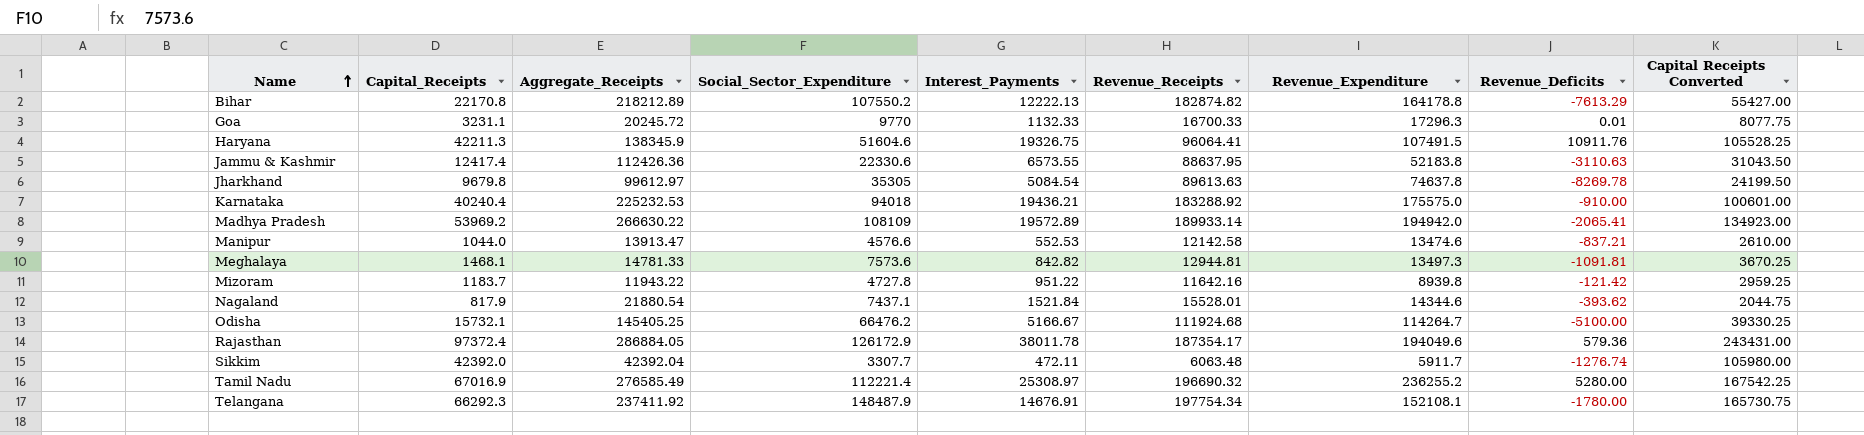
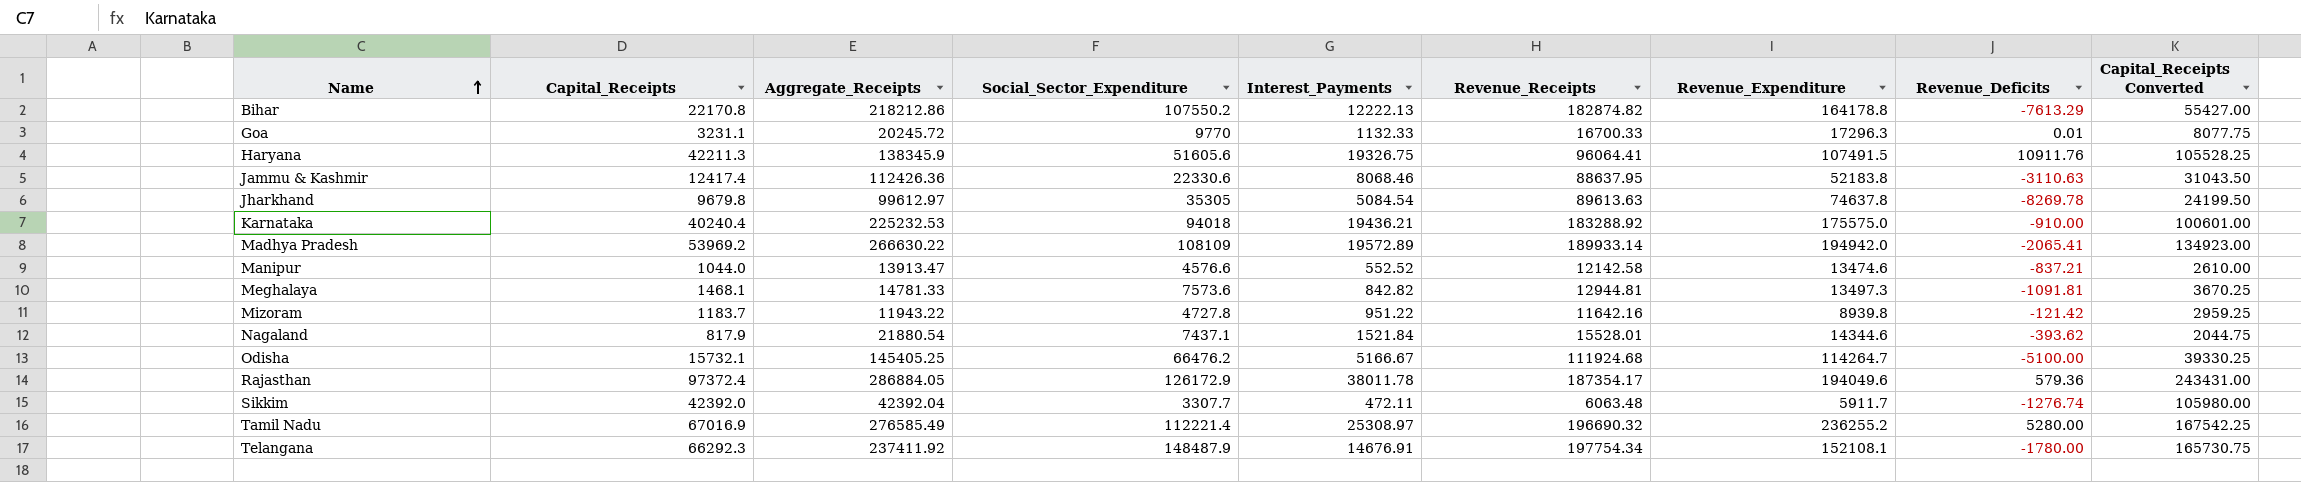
column name: Capital Receipts Converted -> Capital_Receipts Converted
Bihar | Aggregate_Receipts: 218212.89 -> 218212.86
Haryana | Social_Sector_Expenditure: 51604.6 -> 51605.6
Jammu & Kashmir | Interest_Payments: 6573.55 -> 8068.46
Manipur | Interest_Payments: 552.53 -> 552.52

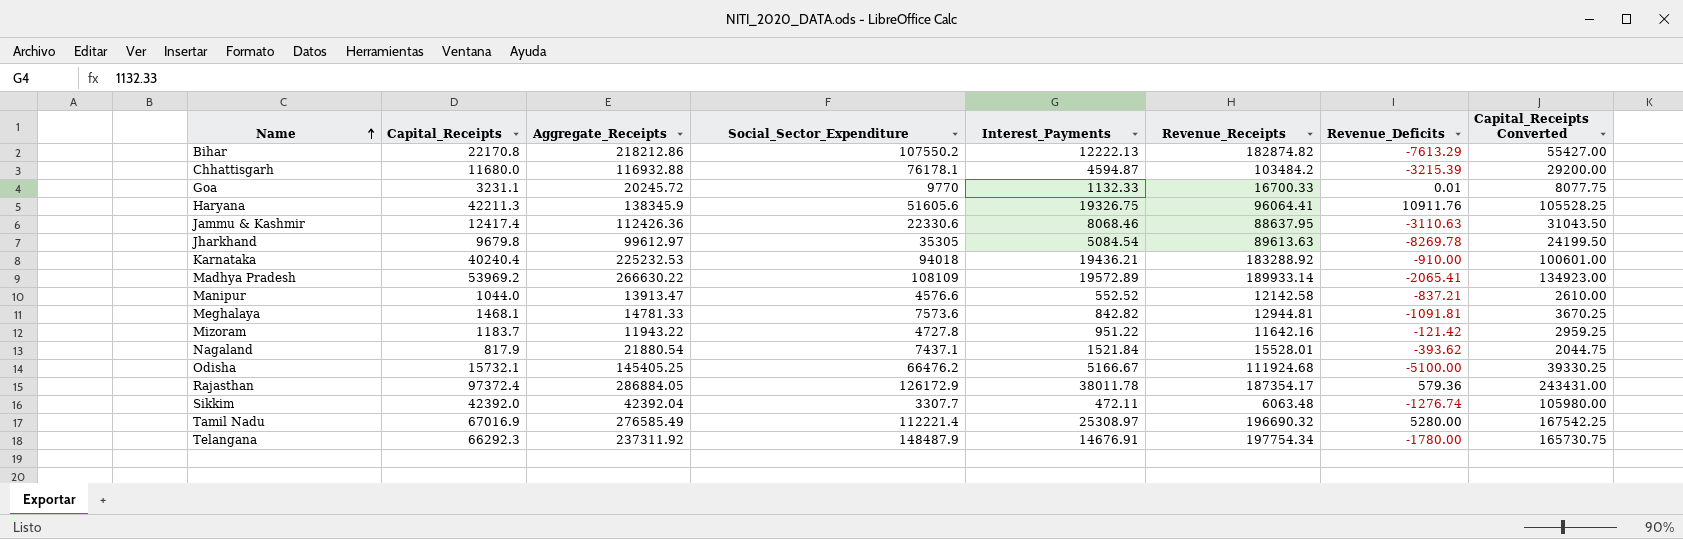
column Revenue_Expenditure | position: 7 -> none
row Chhattisgarh: none -> 11680.0 | 116932.88 | 76178.1 | 4594.87 | 103484.2 | -3215.39 | 29200.00
Telangana | Aggregate_Receipts: 237411.92 -> 237311.92

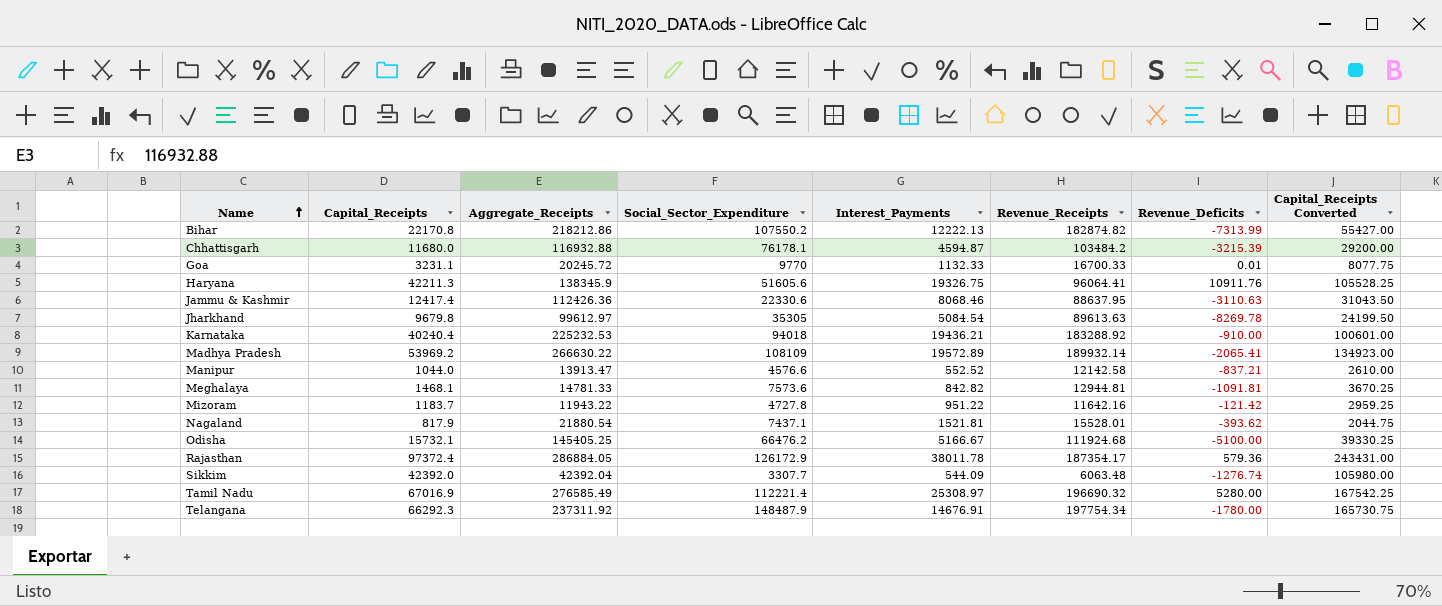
Bihar | Revenue_Deficits: -7613.29 -> -7313.99
Madhya Pradesh | Revenue_Receipts: 189933.14 -> 189932.14
Nagaland | Interest_Payments: 1521.84 -> 1521.81
Sikkim | Interest_Payments: 472.11 -> 544.09

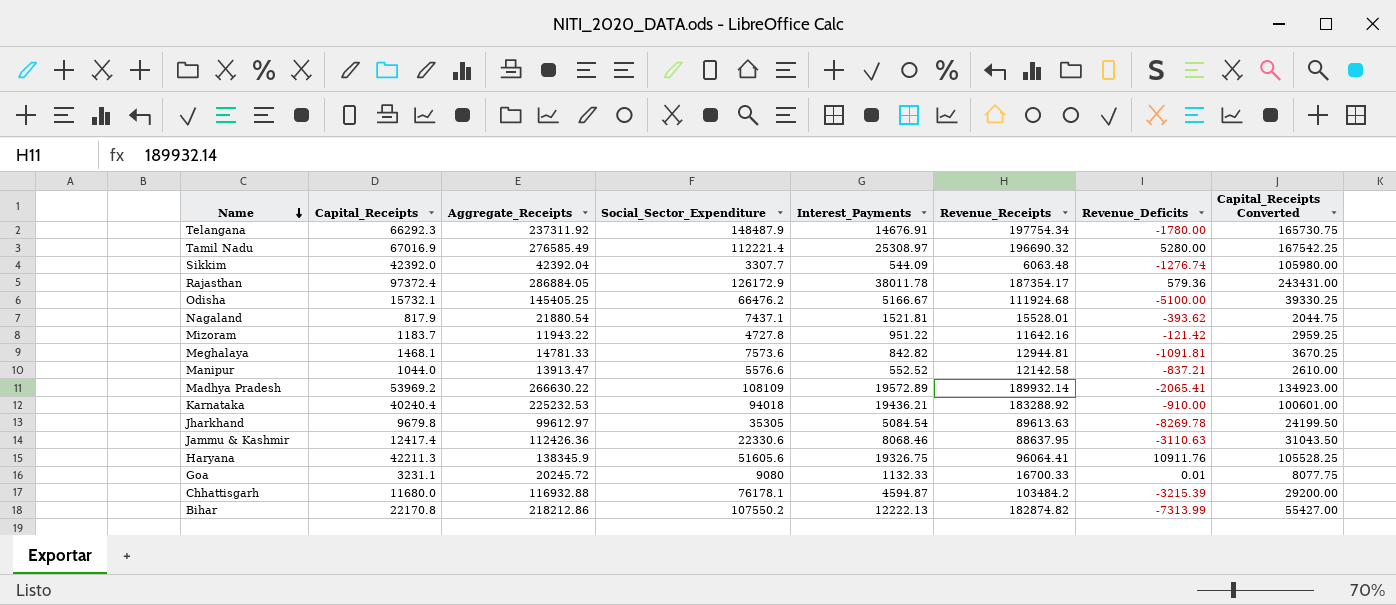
row order: Name ascending -> Name descending
Manipur | Social_Sector_Expenditure: 4576.6 -> 5576.6
Goa | Social_Sector_Expenditure: 9770 -> 9080

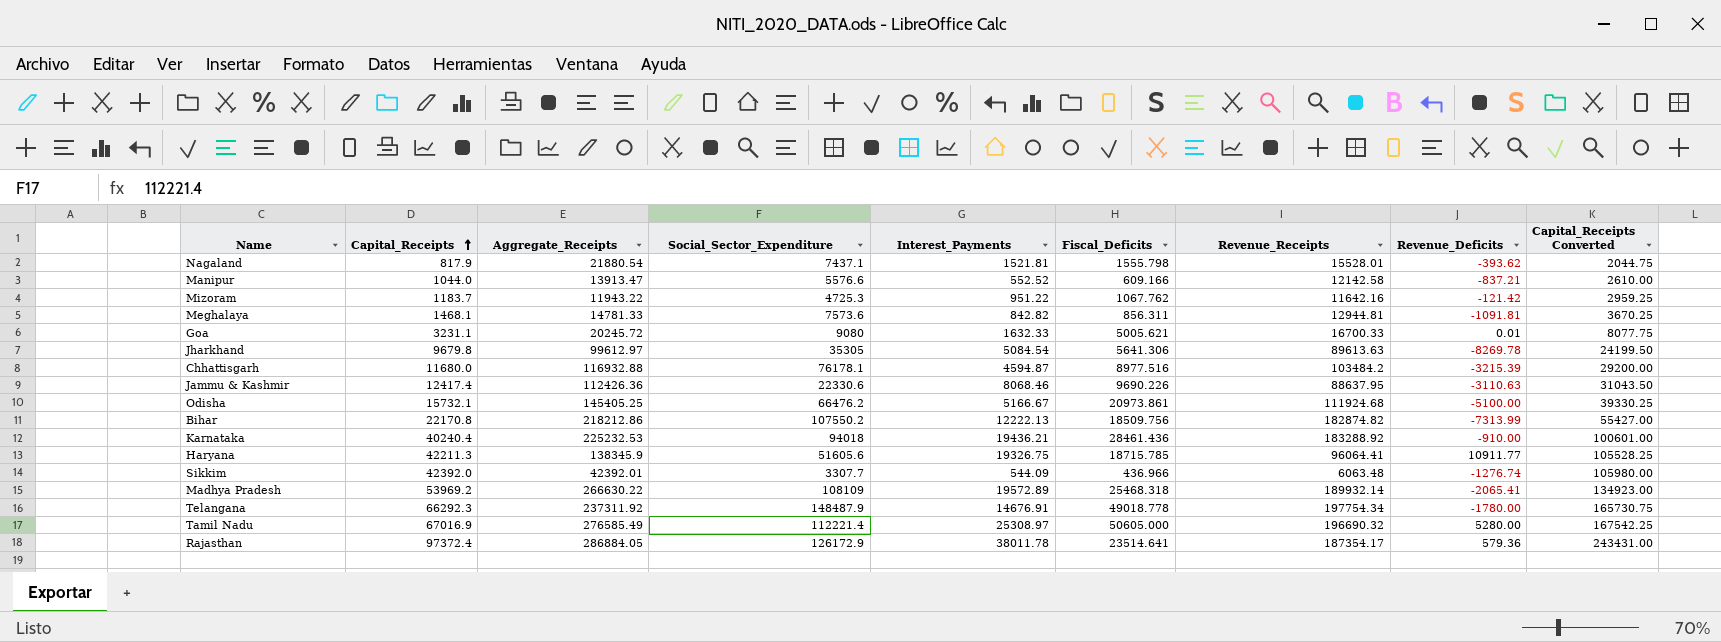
row order: Name descending -> Capital_Receipts ascending
column Fiscal_Deficits | position: none -> 6
Mizoram | Social_Sector_Expenditure: 4727.8 -> 4725.3
Goa | Interest_Payments: 1132.33 -> 1632.33
Haryana | Revenue_Deficits: 10911.76 -> 10911.77
Sikkim | Aggregate_Receipts: 42392.04 -> 42392.01

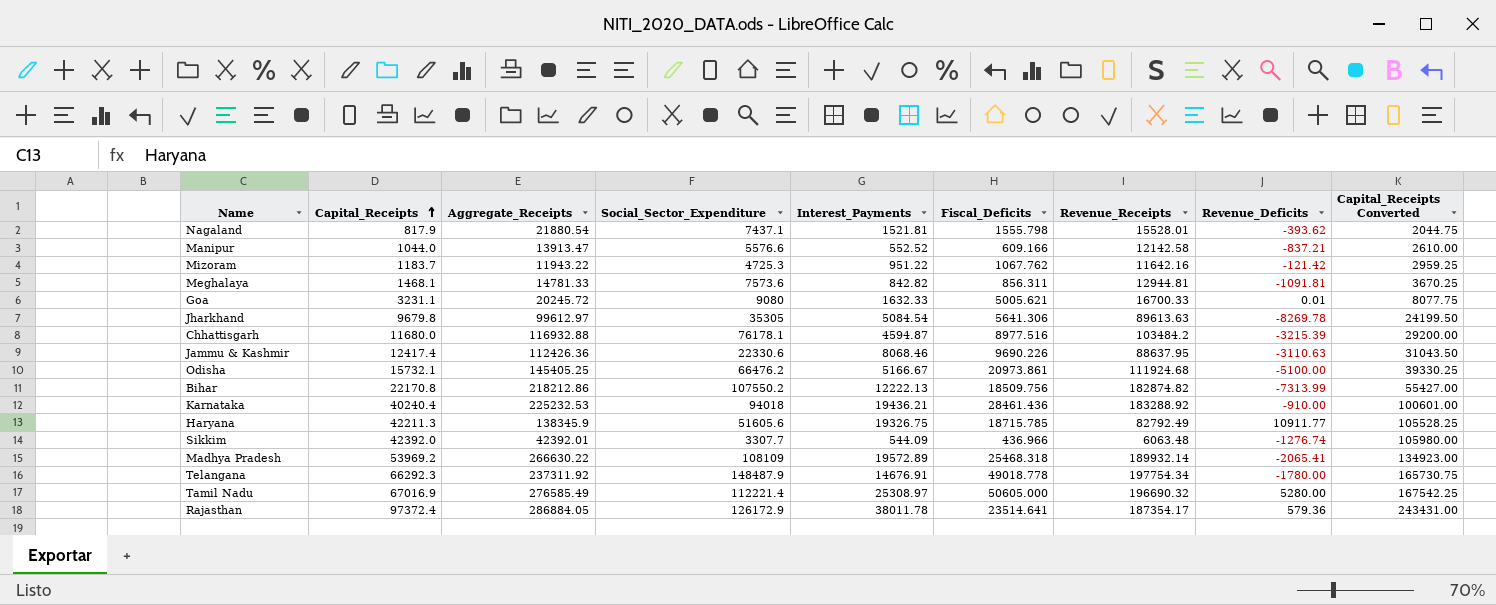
Haryana | Revenue_Receipts: 96064.41 -> 82792.49

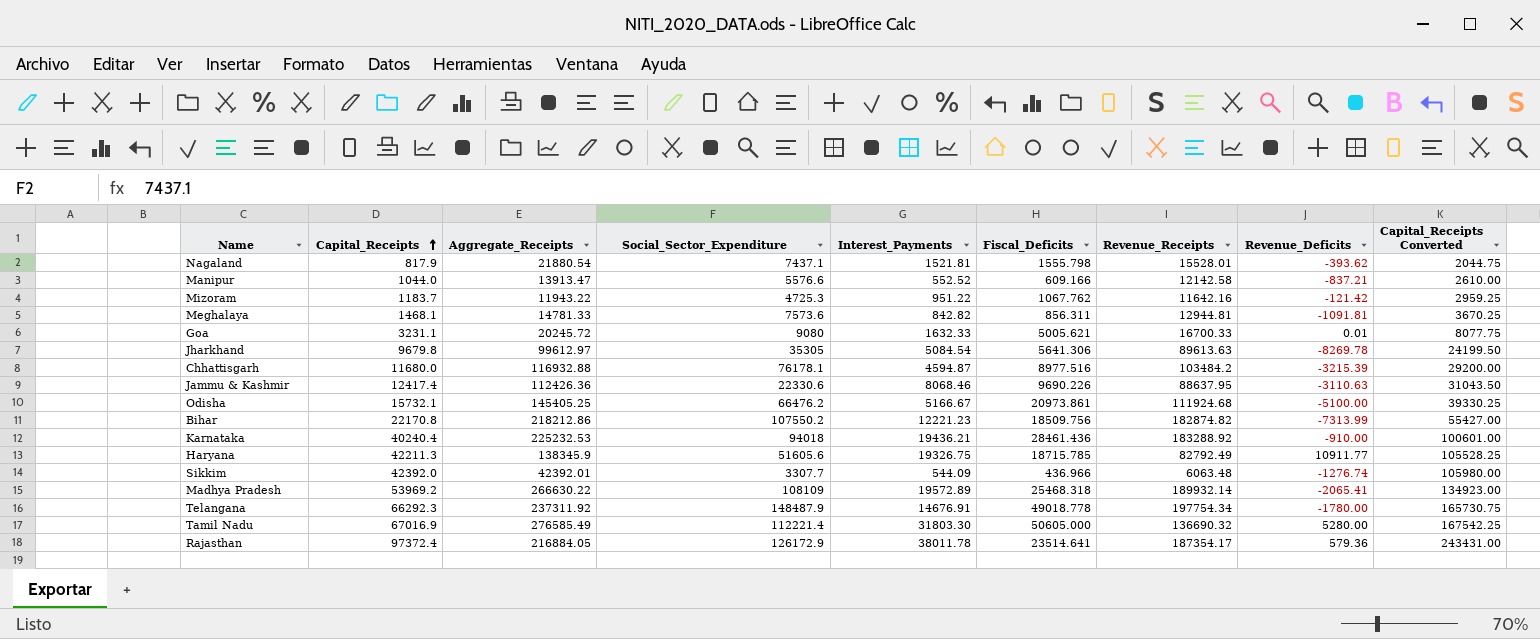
Bihar | Interest_Payments: 12222.13 -> 12221.23
Tamil Nadu | Interest_Payments: 25308.97 -> 31803.30
Tamil Nadu | Revenue_Receipts: 196690.32 -> 136690.32
Rajasthan | Aggregate_Receipts: 286884.05 -> 216884.05

